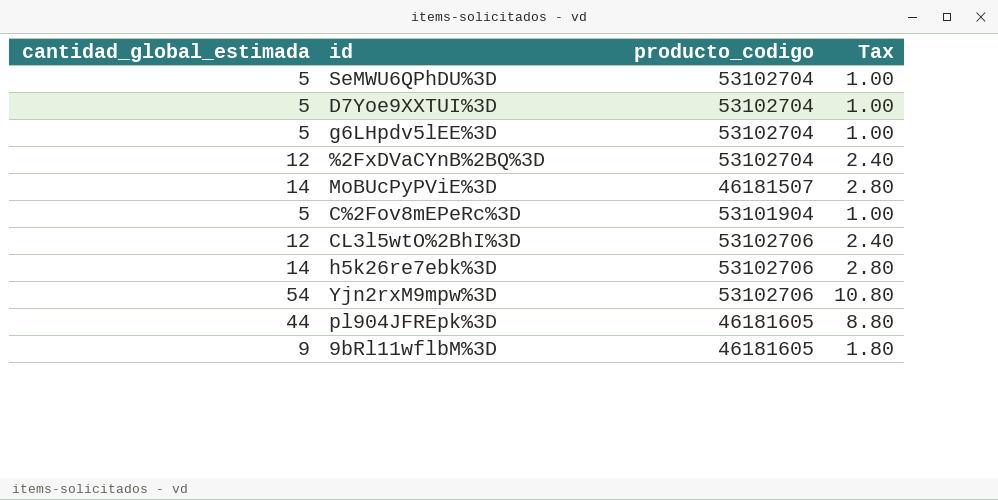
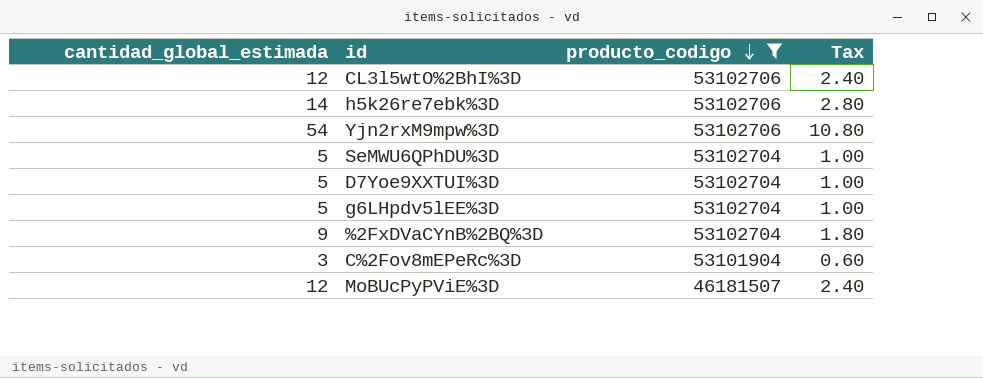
filter: none -> producto_codigo != 46181605
row order: none -> producto_codigo descending
%2FxDVaCYnB%2BQ%3D | cantidad_global_estimada: 12 -> 9
%2FxDVaCYnB%2BQ%3D | Tax: 2.40 -> 1.80
C%2Fov8mEPeRc%3D | cantidad_global_estimada: 5 -> 3
C%2Fov8mEPeRc%3D | Tax: 1.00 -> 0.60
MoBUcPyPViE%3D | cantidad_global_estimada: 14 -> 12
MoBUcPyPViE%3D | Tax: 2.80 -> 2.40

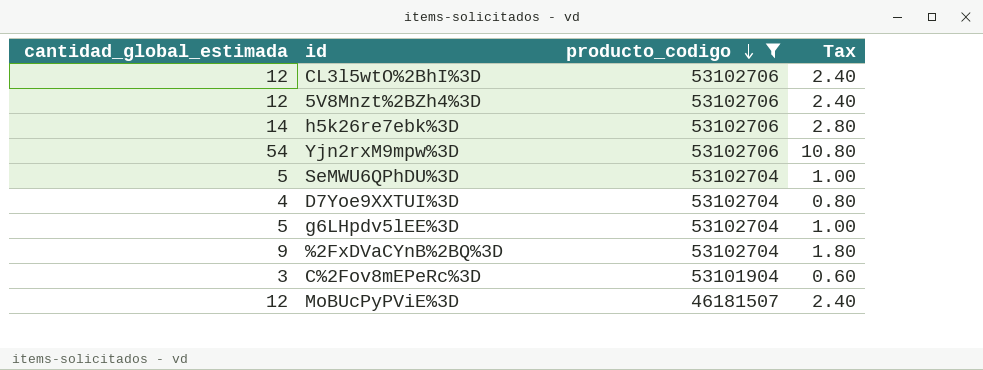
row 5V8Mnzt%2BZh4%3D: none -> 12 | 53102706 | 2.40
D7Yoe9XXTUI%3D | cantidad_global_estimada: 5 -> 4
D7Yoe9XXTUI%3D | Tax: 1.00 -> 0.80

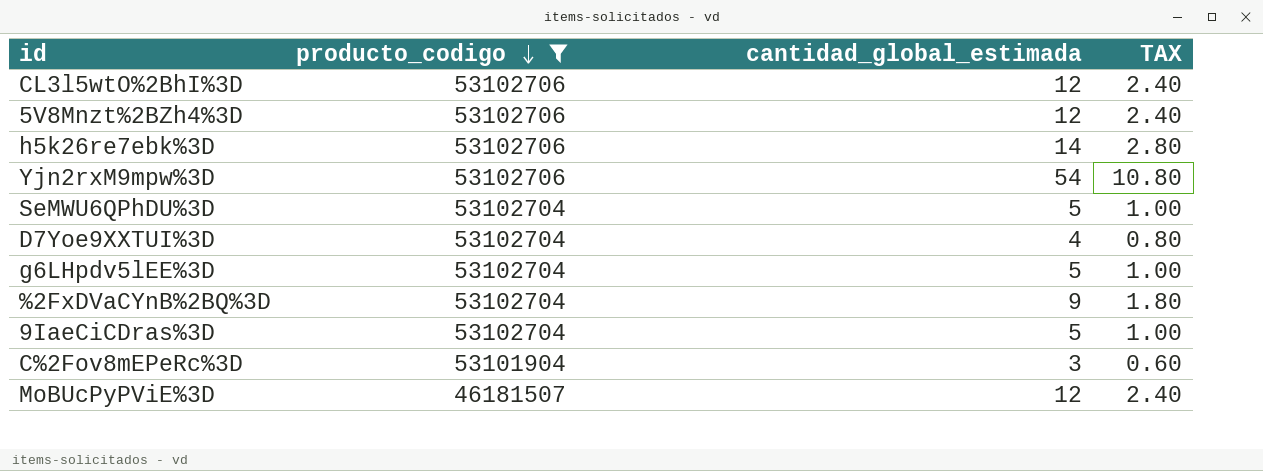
column cantidad_global_estimada | position: 1 -> 3
column name: Tax -> TAX
row 9IaeCiCDras%3D: none -> 53102704 | 5 | 1.00

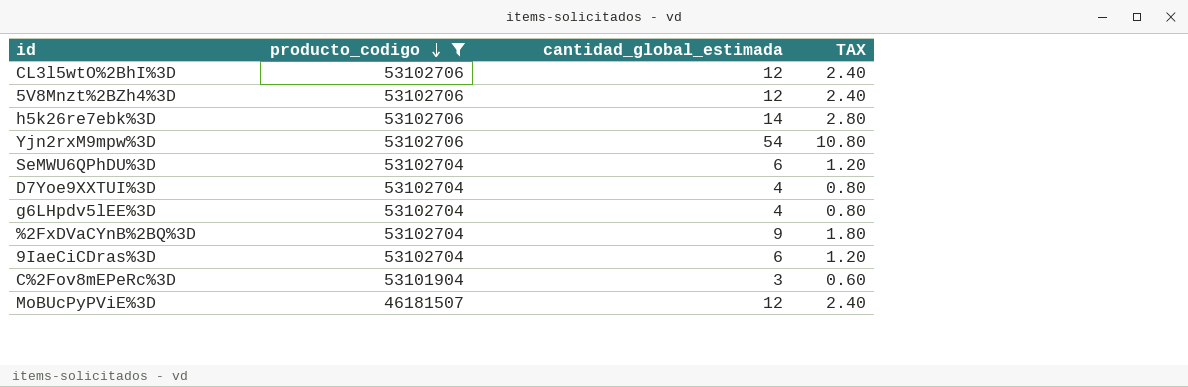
SeMWU6QPhDU%3D | cantidad_global_estimada: 5 -> 6
SeMWU6QPhDU%3D | TAX: 1.00 -> 1.20
g6LHpdv5lEE%3D | cantidad_global_estimada: 5 -> 4
g6LHpdv5lEE%3D | TAX: 1.00 -> 0.80
9IaeCiCDras%3D | cantidad_global_estimada: 5 -> 6
9IaeCiCDras%3D | TAX: 1.00 -> 1.20

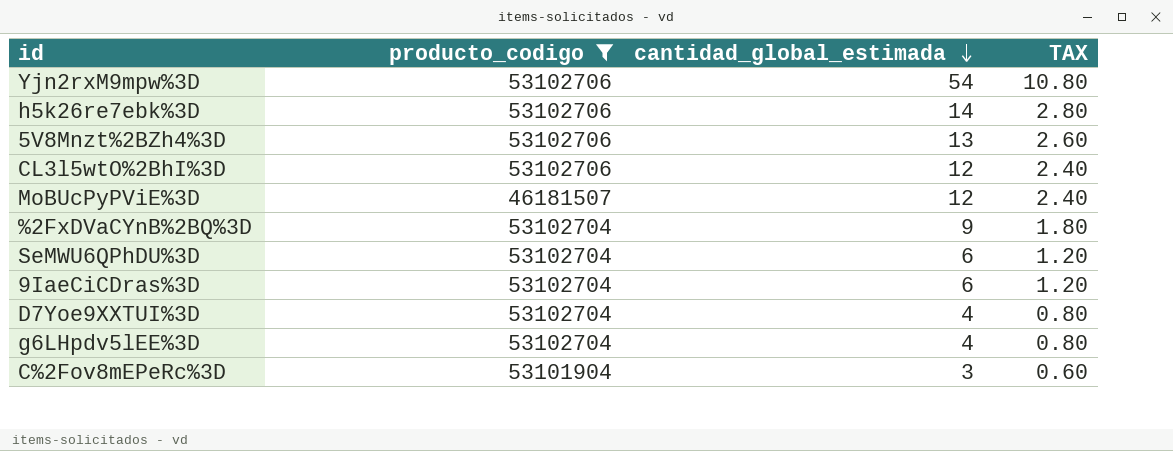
row order: producto_codigo descending -> cantidad_global_estimada descending
5V8Mnzt%2BZh4%3D | cantidad_global_estimada: 12 -> 13
5V8Mnzt%2BZh4%3D | TAX: 2.40 -> 2.60

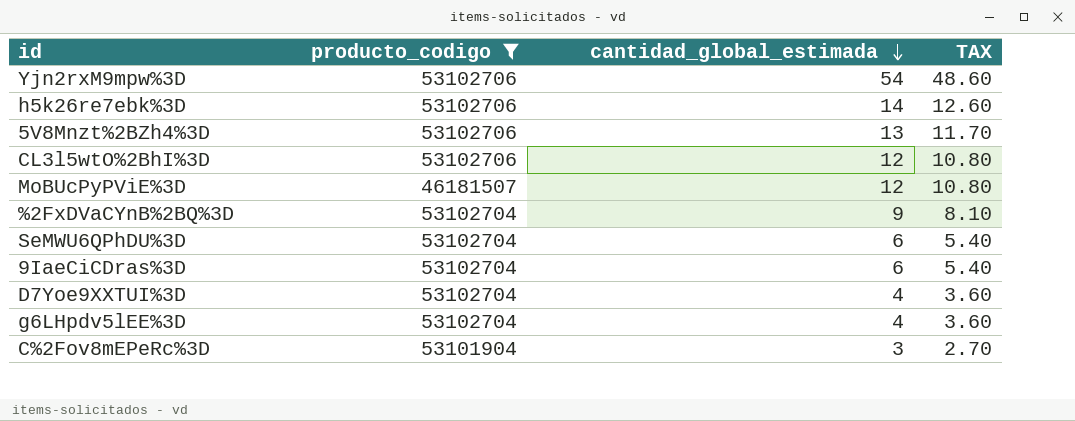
column TAX | formula: [cantidad_global_estimada] * 0.2 -> [cantidad_global_estimada] * 0.9

